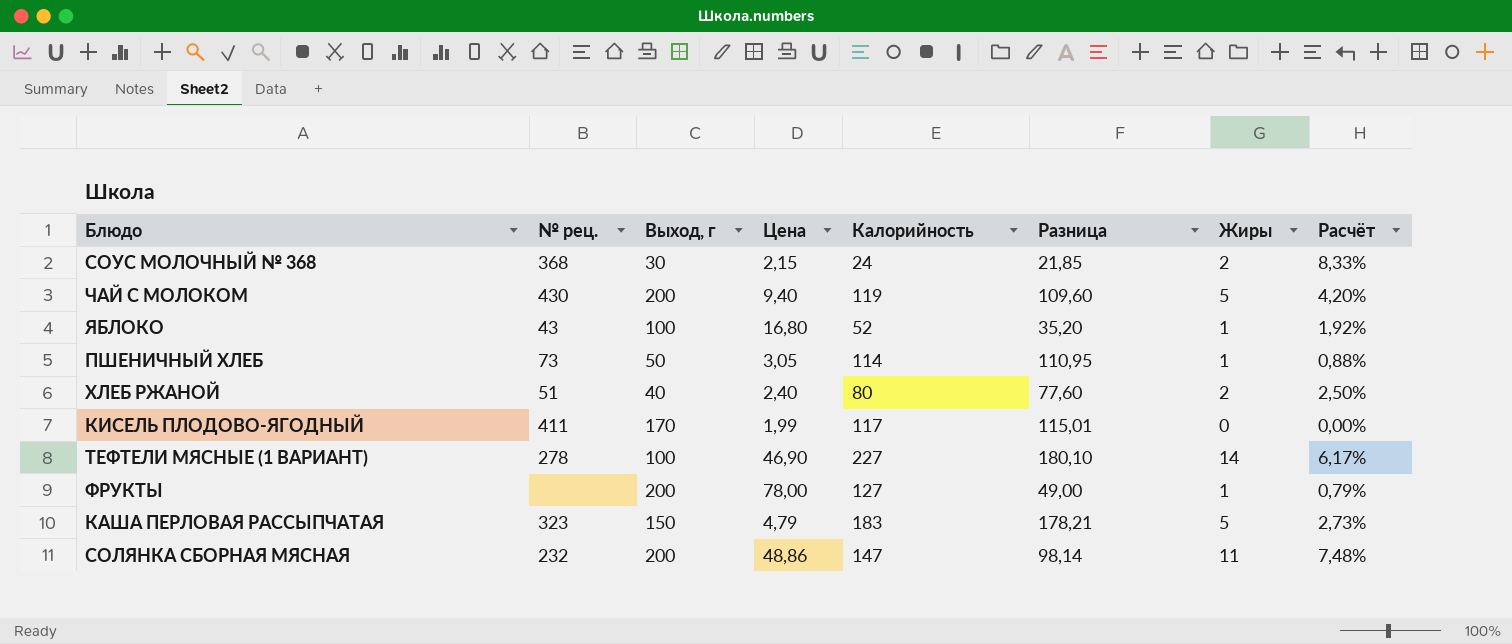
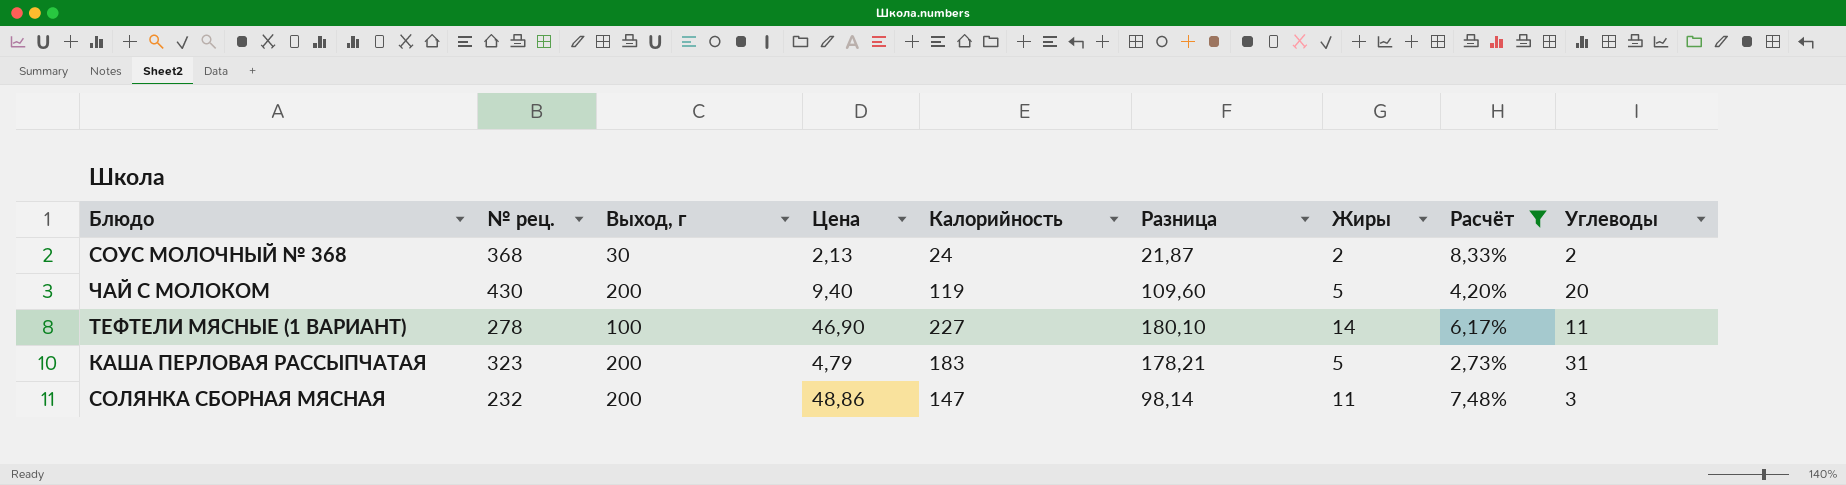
filter: none -> Расчёт >= 2,73%
column Углеводы | position: none -> 9
СОУС МОЛОЧНЫЙ № 368 | Цена: 2,15 -> 2,13
СОУС МОЛОЧНЫЙ № 368 | Разница: 21,85 -> 21,87
КАША ПЕРЛОВАЯ РАССЫПЧАТАЯ | Выход, г: 150 -> 200

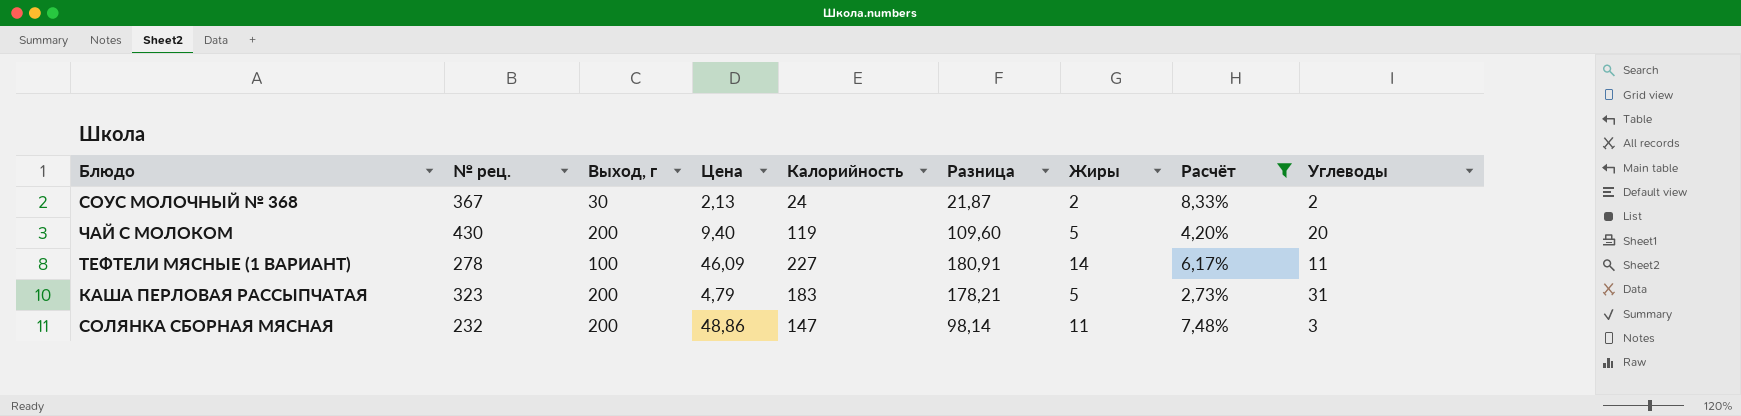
СОУС МОЛОЧНЫЙ № 368 | № рец.: 368 -> 367
ТЕФТЕЛИ МЯСНЫЕ (1 ВАРИАНТ) | Цена: 46,90 -> 46,09
ТЕФТЕЛИ МЯСНЫЕ (1 ВАРИАНТ) | Разница: 180,10 -> 180,91

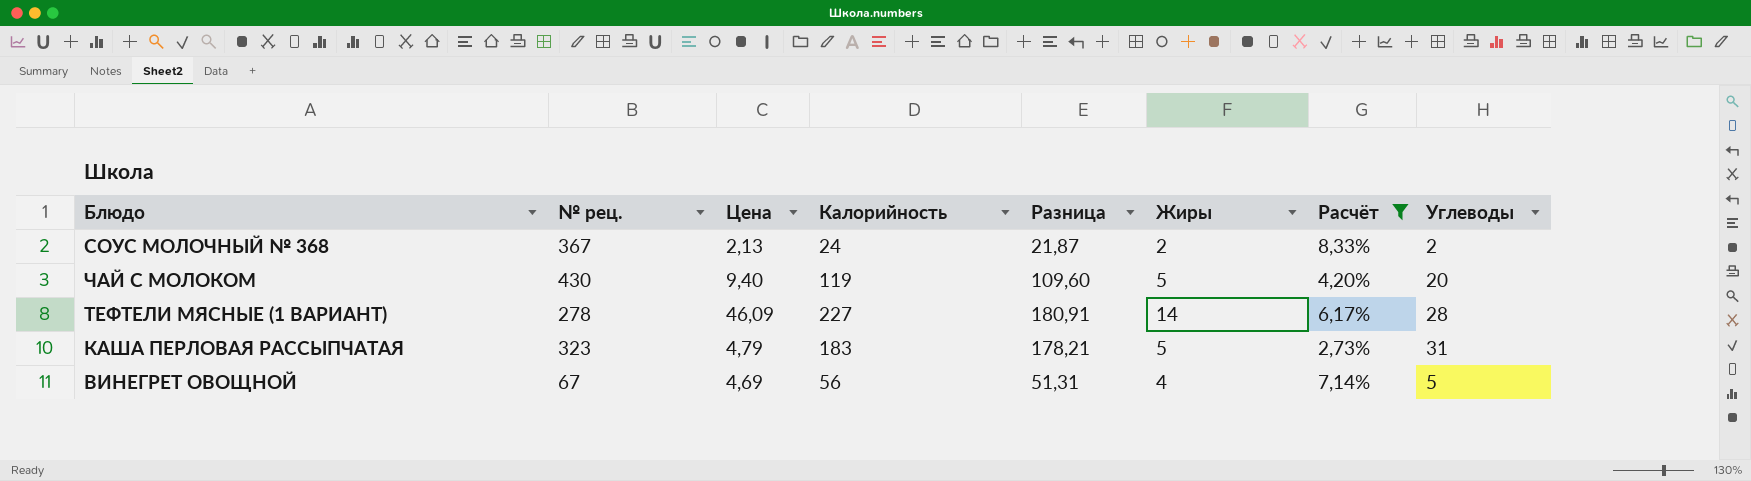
column Выход, г | position: 3 -> none
row СОЛЯНКА СБОРНАЯ МЯСНАЯ: 232 | 200 | 48,86 | 147 | 98,14 | 11 | 7,48% | 3 -> none
ТЕФТЕЛИ МЯСНЫЕ (1 ВАРИАНТ) | Углеводы: 11 -> 28
row ВИНЕГРЕТ ОВОЩНОЙ: none -> 67 | 4,69 | 56 | 51,31 | 4 | 7,14% | 5

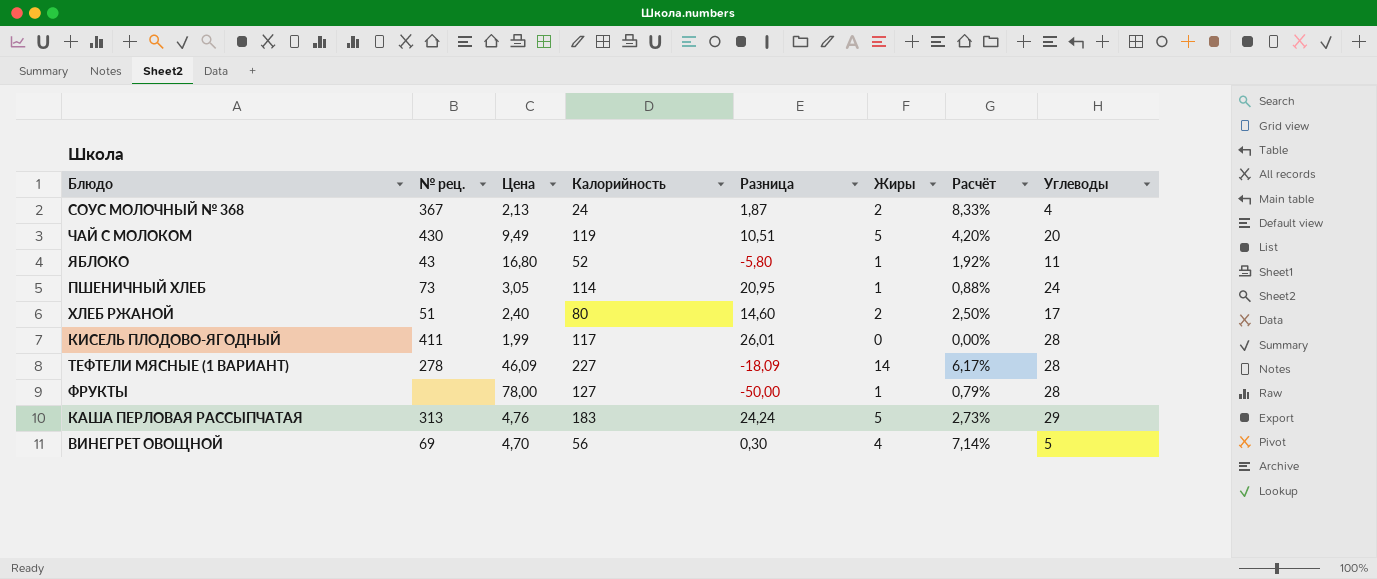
filter: Расчёт >= 2,73% -> none
column Разница | formula: [Калорийность] - [Цена] -> [Углеводы] - [Цена]
СОУС МОЛОЧНЫЙ № 368 | Углеводы: 2 -> 4
ЧАЙ С МОЛОКОМ | Цена: 9,40 -> 9,49
КАША ПЕРЛОВАЯ РАССЫПЧАТАЯ | № рец.: 323 -> 313
КАША ПЕРЛОВАЯ РАССЫПЧАТАЯ | Цена: 4,79 -> 4,76
КАША ПЕРЛОВАЯ РАССЫПЧАТАЯ | Углеводы: 31 -> 29
ВИНЕГРЕТ ОВОЩНОЙ | № рец.: 67 -> 69
ВИНЕГРЕТ ОВОЩНОЙ | Цена: 4,69 -> 4,70

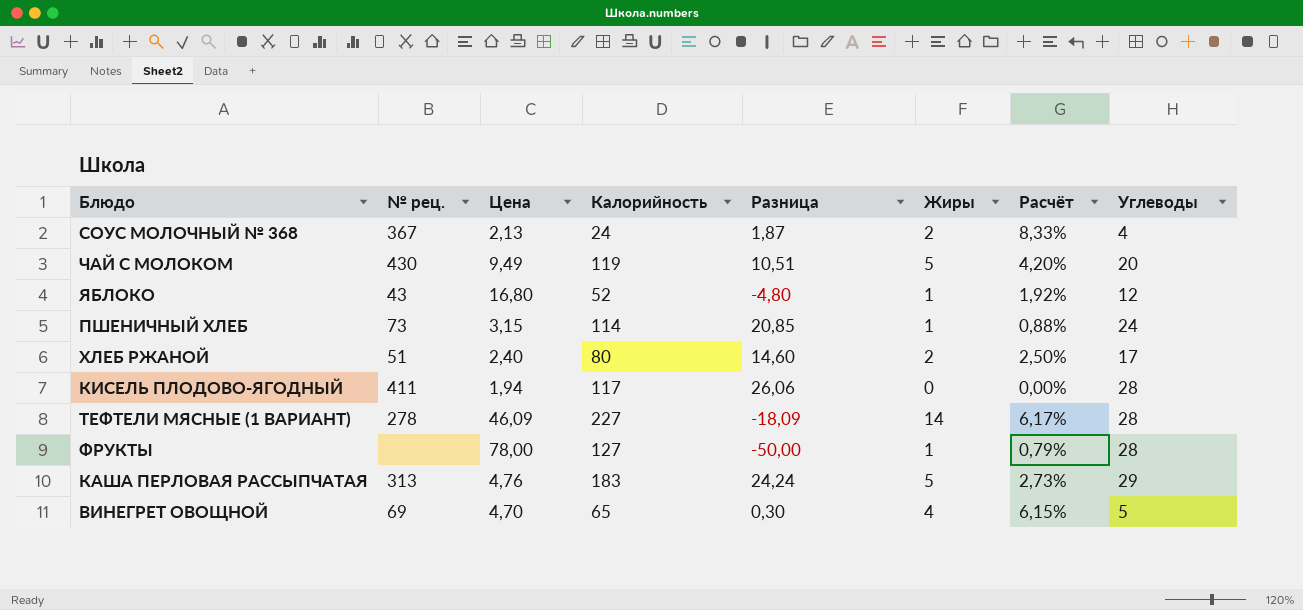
ЯБЛОКО | Разница: -5,80 -> -4,80
ЯБЛОКО | Углеводы: 11 -> 12
ПШЕНИЧНЫЙ ХЛЕБ | Цена: 3,05 -> 3,15
ПШЕНИЧНЫЙ ХЛЕБ | Разница: 20,95 -> 20,85
КИСЕЛЬ ПЛОДОВО-ЯГОДНЫЙ | Цена: 1,99 -> 1,94
КИСЕЛЬ ПЛОДОВО-ЯГОДНЫЙ | Разница: 26,01 -> 26,06
ВИНЕГРЕТ ОВОЩНОЙ | Калорийность: 56 -> 65
ВИНЕГРЕТ ОВОЩНОЙ | Расчёт: 7,14% -> 6,15%

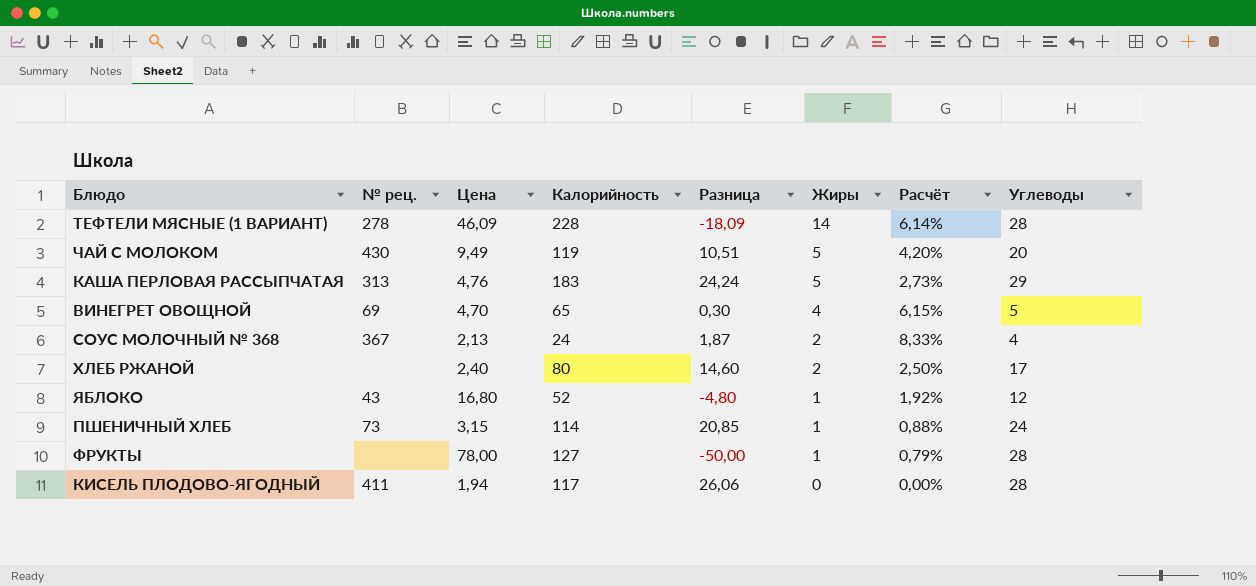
row order: none -> Жиры descending
ТЕФТЕЛИ МЯСНЫЕ (1 ВАРИАНТ) | Калорийность: 227 -> 228
ТЕФТЕЛИ МЯСНЫЕ (1 ВАРИАНТ) | Расчёт: 6,17% -> 6,14%
ХЛЕБ РЖАНОЙ | № рец.: 51 -> none

